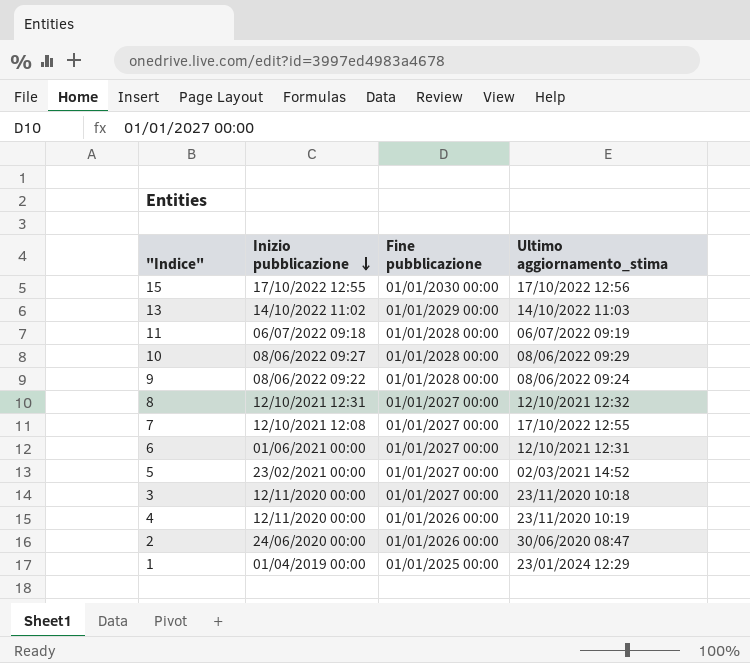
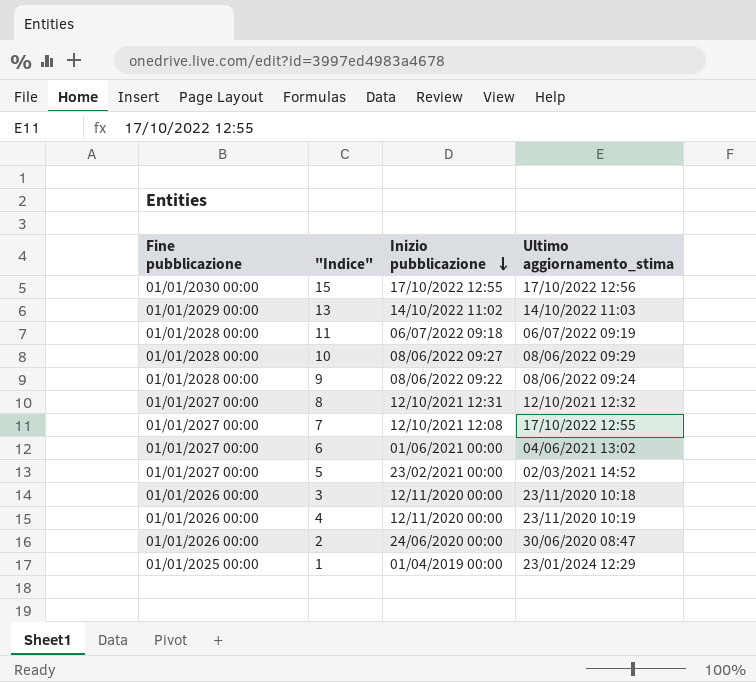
column Fine pubblicazione | position: 3 -> 1
6 | Ultimo aggiornamento_stima: 12/10/2021 12:31 -> 04/06/2021 13:02
3 | Fine pubblicazione: 01/01/2027 00:00 -> 01/01/2026 00:00

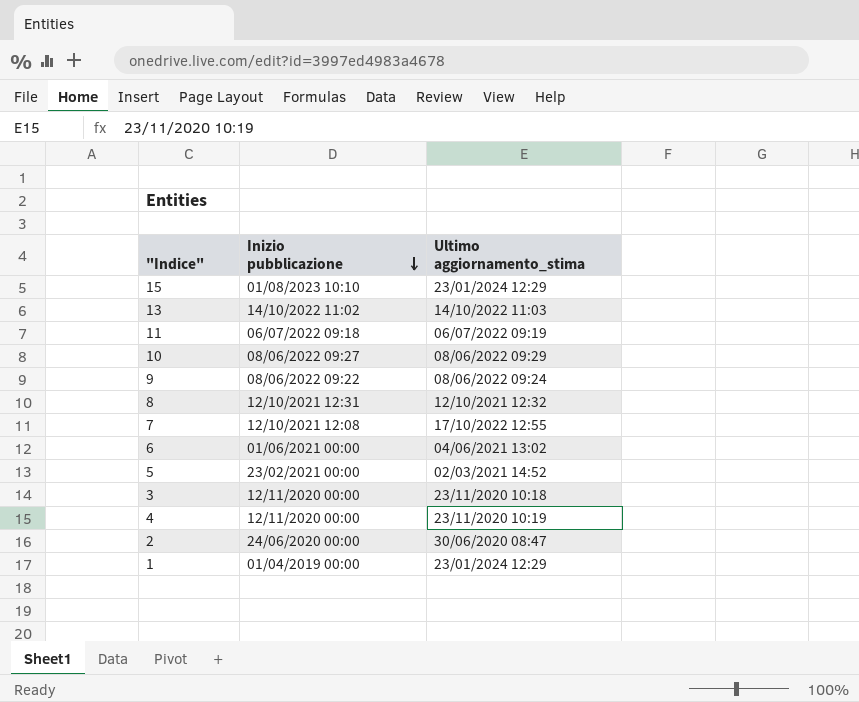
column Fine pubblicazione | position: 1 -> none
15 | Inizio pubblicazione: 17/10/2022 12:55 -> 01/08/2023 10:10
15 | Ultimo aggiornamento_stima: 17/10/2022 12:56 -> 23/01/2024 12:29

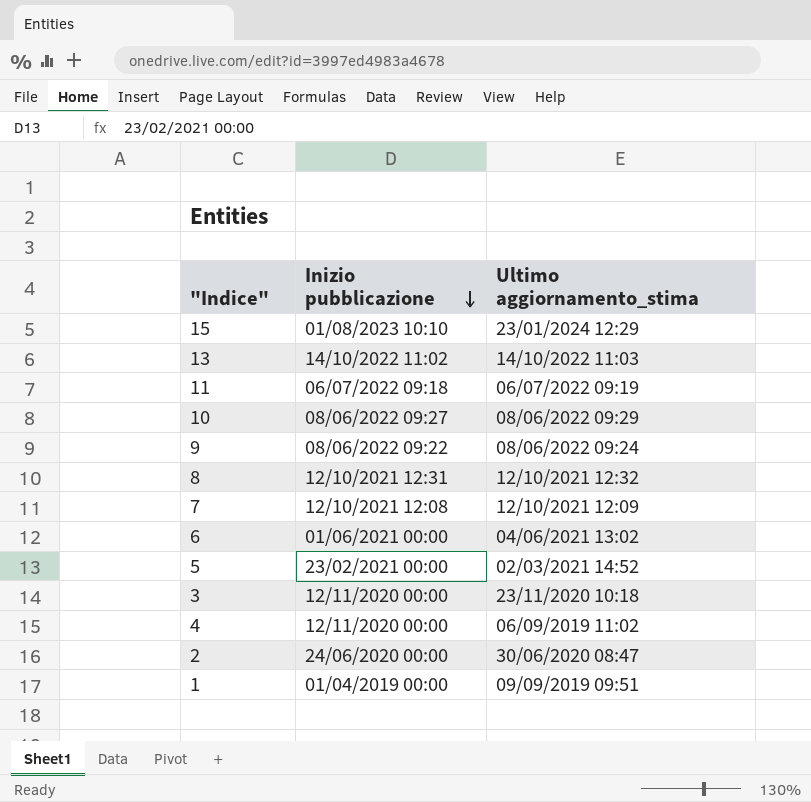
7 | Ultimo aggiornamento_stima: 17/10/2022 12:55 -> 12/10/2021 12:09
4 | Ultimo aggiornamento_stima: 23/11/2020 10:19 -> 06/09/2019 11:02
1 | Ultimo aggiornamento_stima: 23/01/2024 12:29 -> 09/09/2019 09:51

